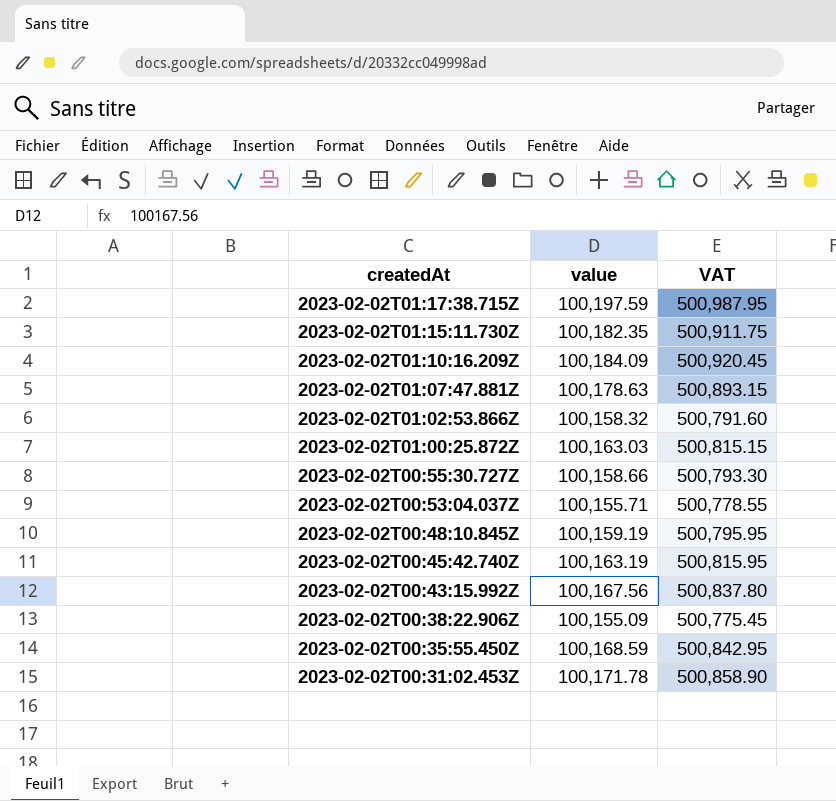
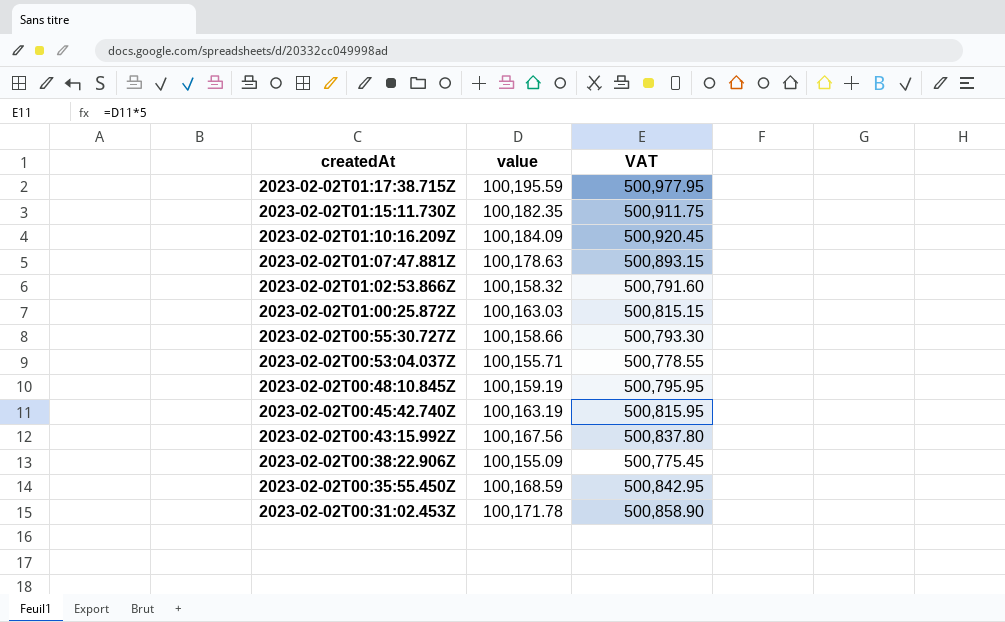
2023-02-02T01:17:38.715Z | value: 100,197.59 -> 100,195.59
2023-02-02T01:17:38.715Z | VAT: 500,987.95 -> 500,977.95

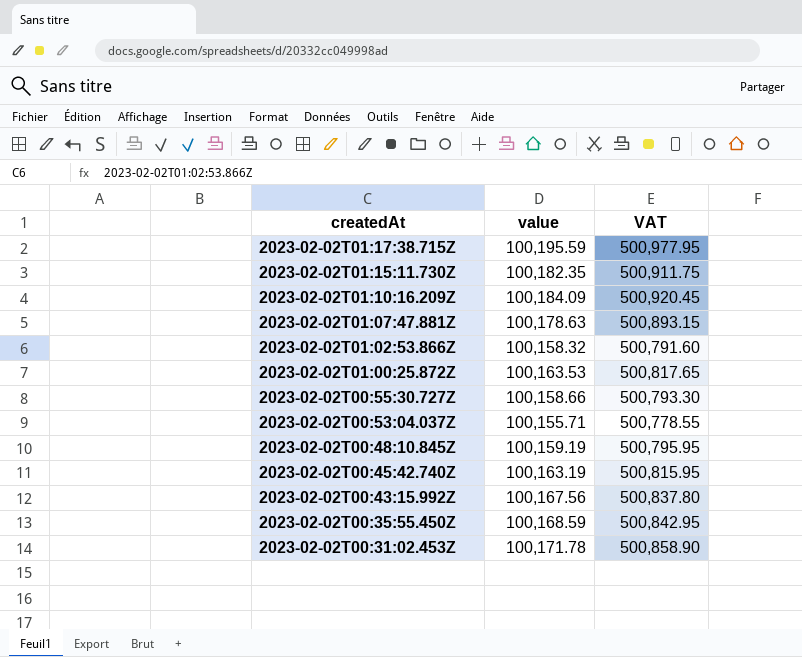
row 2023-02-02T00:38:22.906Z: 100,155.09 | 500,775.45 -> none
2023-02-02T01:00:25.872Z | value: 100,163.03 -> 100,163.53
2023-02-02T01:00:25.872Z | VAT: 500,815.15 -> 500,817.65

